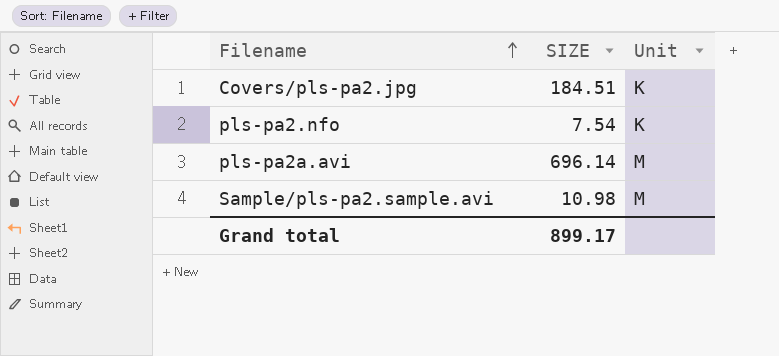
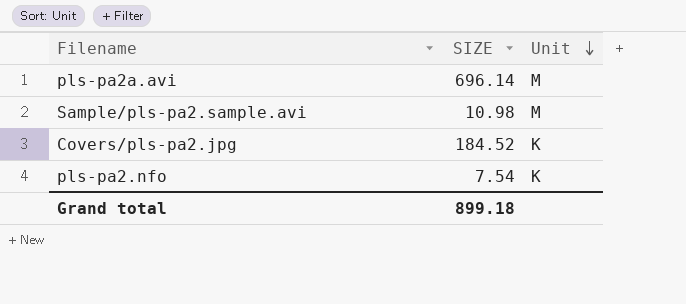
row order: Filename ascending -> Unit descending
Covers/pls-pa2.jpg | SIZE: 184.51 -> 184.52
Grand total | SIZE: 899.17 -> 899.18

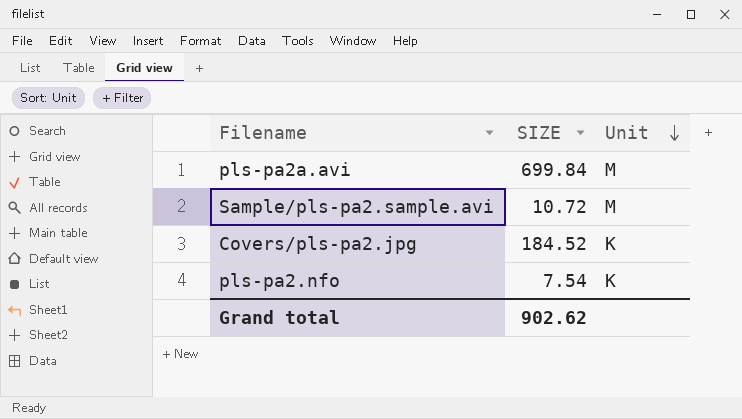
pls-pa2a.avi | SIZE: 696.14 -> 699.84
Sample/pls-pa2.sample.avi | SIZE: 10.98 -> 10.72
Grand total | SIZE: 899.18 -> 902.62

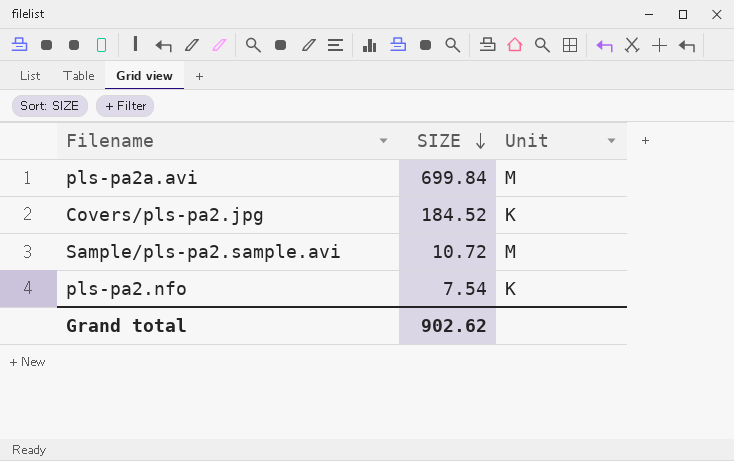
row order: Unit descending -> SIZE descending

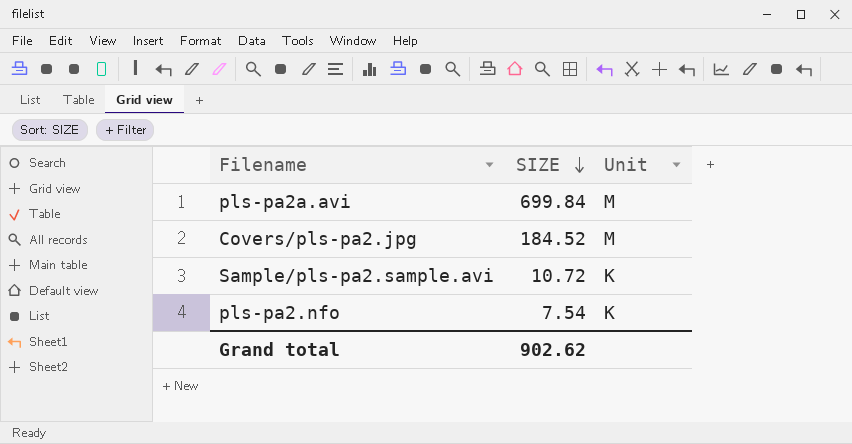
Covers/pls-pa2.jpg | Unit: K -> M
Sample/pls-pa2.sample.avi | Unit: M -> K

